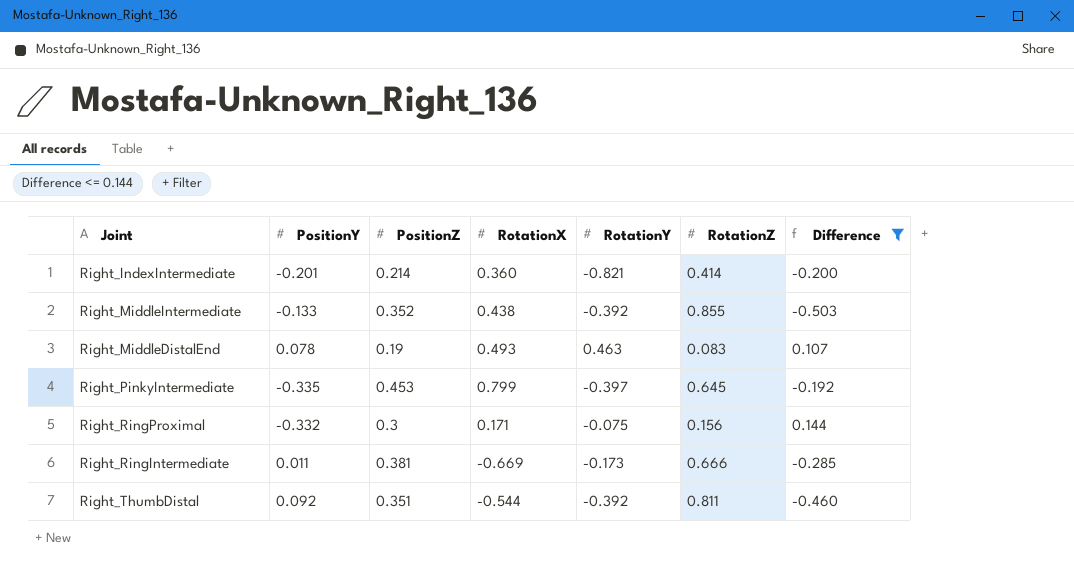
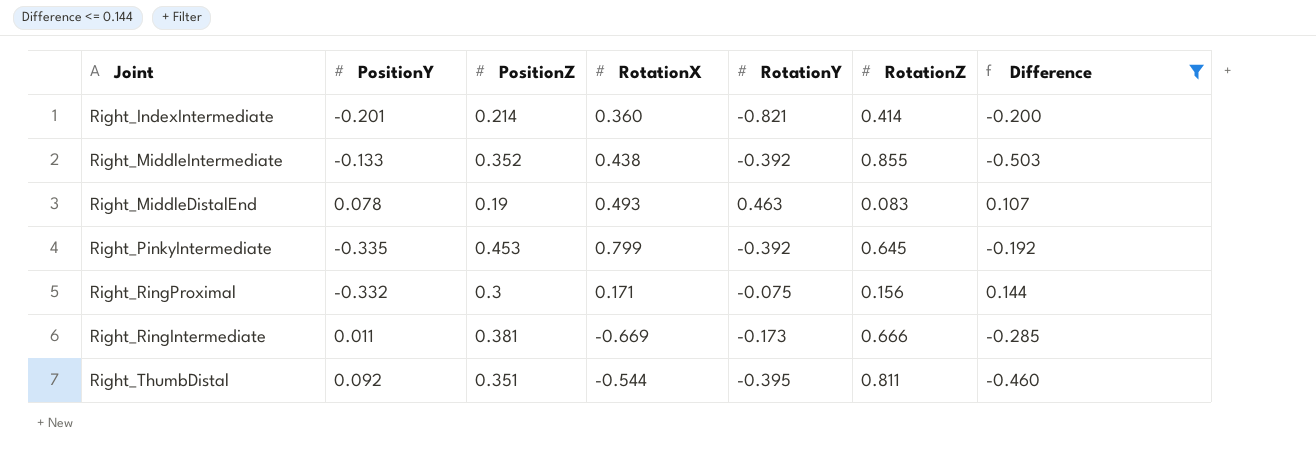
Right_PinkyIntermediate | RotationY: -0.397 -> -0.392
Right_ThumbDistal | RotationY: -0.392 -> -0.395

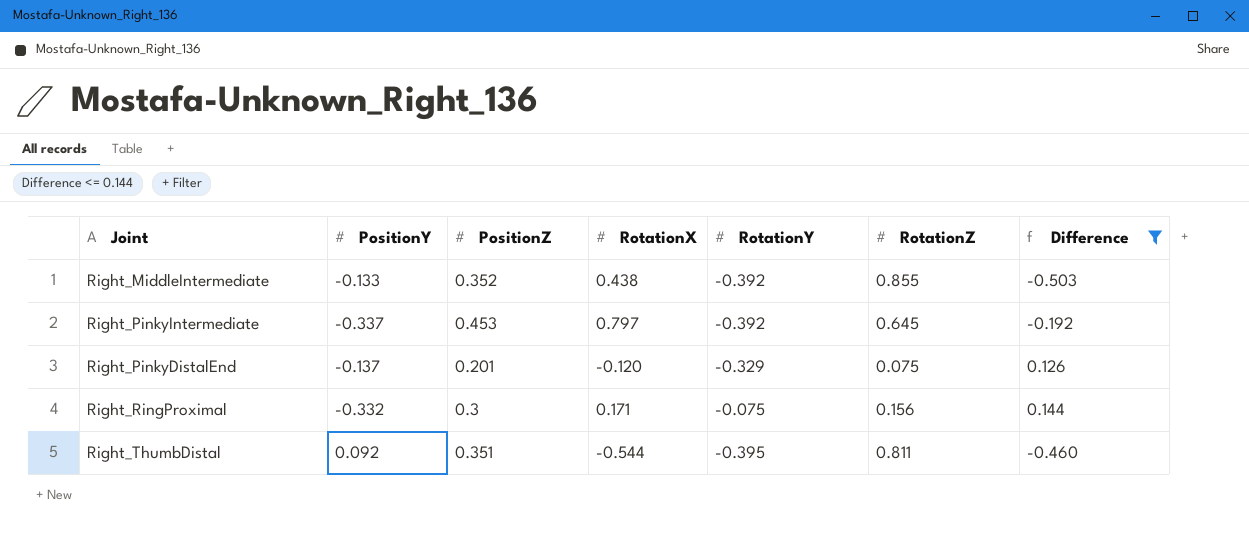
row Right_IndexIntermediate: -0.201 | 0.214 | 0.360 | -0.821 | 0.414 | -0.200 -> none
row Right_MiddleDistalEnd: 0.078 | 0.19 | 0.493 | 0.463 | 0.083 | 0.107 -> none
row Right_RingIntermediate: 0.011 | 0.381 | -0.669 | -0.173 | 0.666 | -0.285 -> none
Right_PinkyIntermediate | PositionY: -0.335 -> -0.337
Right_PinkyIntermediate | RotationX: 0.799 -> 0.797
row Right_PinkyDistalEnd: none -> -0.137 | 0.201 | -0.120 | -0.329 | 0.075 | 0.126

